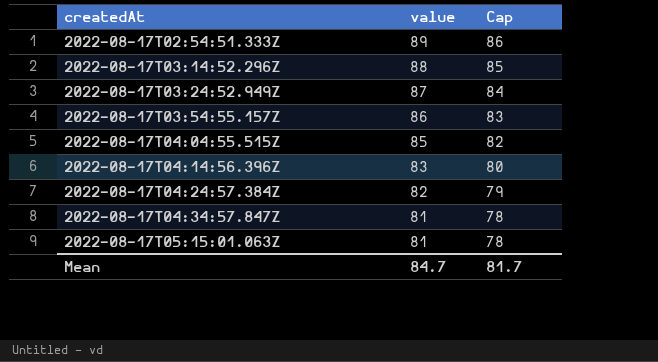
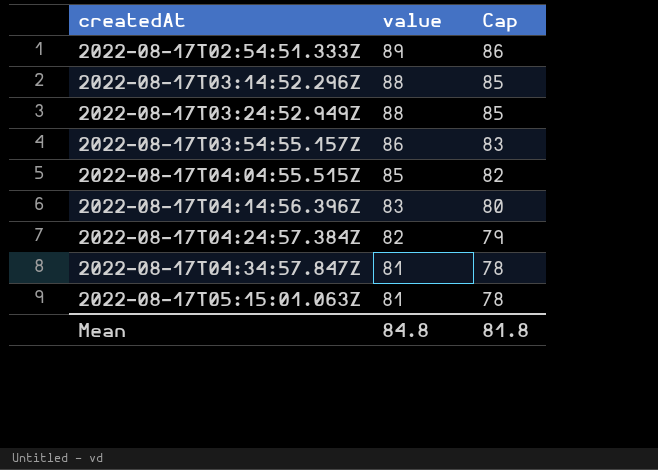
2022-08-17T03:24:52.949Z | value: 87 -> 88
2022-08-17T03:24:52.949Z | Cap: 84 -> 85
Mean | value: 84.7 -> 84.8
Mean | Cap: 81.7 -> 81.8

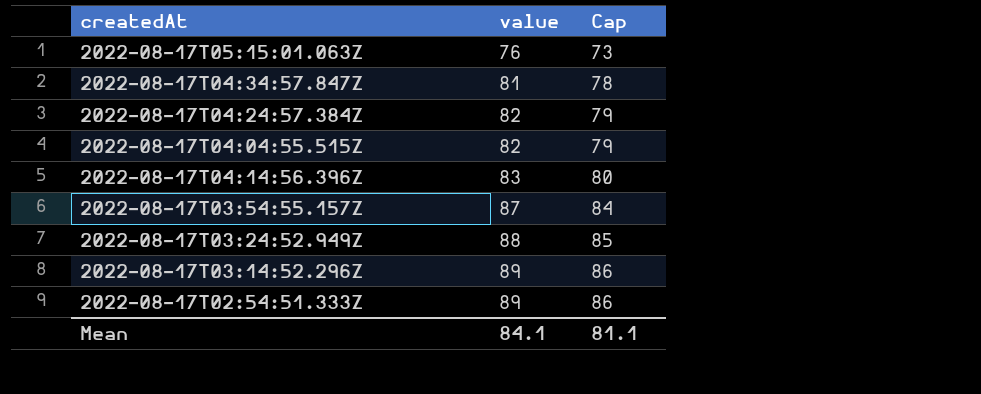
row order: createdAt ascending -> value ascending
2022-08-17T05:15:01.063Z | value: 81 -> 76
2022-08-17T05:15:01.063Z | Cap: 78 -> 73
2022-08-17T04:04:55.515Z | value: 85 -> 82
2022-08-17T04:04:55.515Z | Cap: 82 -> 79
2022-08-17T03:54:55.157Z | value: 86 -> 87
2022-08-17T03:54:55.157Z | Cap: 83 -> 84
2022-08-17T03:14:52.296Z | value: 88 -> 89
2022-08-17T03:14:52.296Z | Cap: 85 -> 86
Mean | value: 84.8 -> 84.1
Mean | Cap: 81.8 -> 81.1

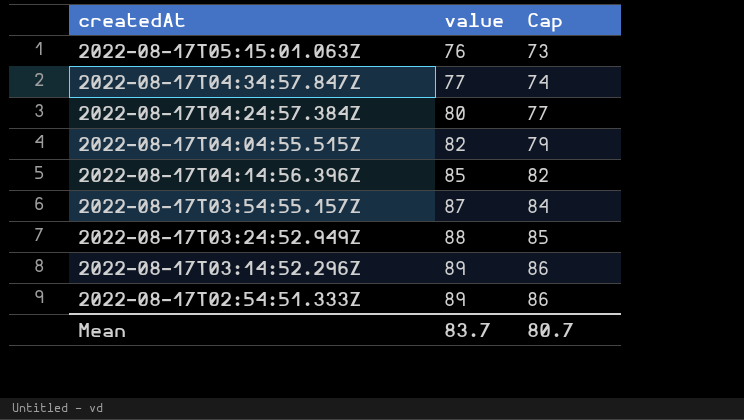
2022-08-17T04:34:57.847Z | value: 81 -> 77
2022-08-17T04:34:57.847Z | Cap: 78 -> 74
2022-08-17T04:24:57.384Z | value: 82 -> 80
2022-08-17T04:24:57.384Z | Cap: 79 -> 77
2022-08-17T04:14:56.396Z | value: 83 -> 85
2022-08-17T04:14:56.396Z | Cap: 80 -> 82
Mean | value: 84.1 -> 83.7
Mean | Cap: 81.1 -> 80.7

